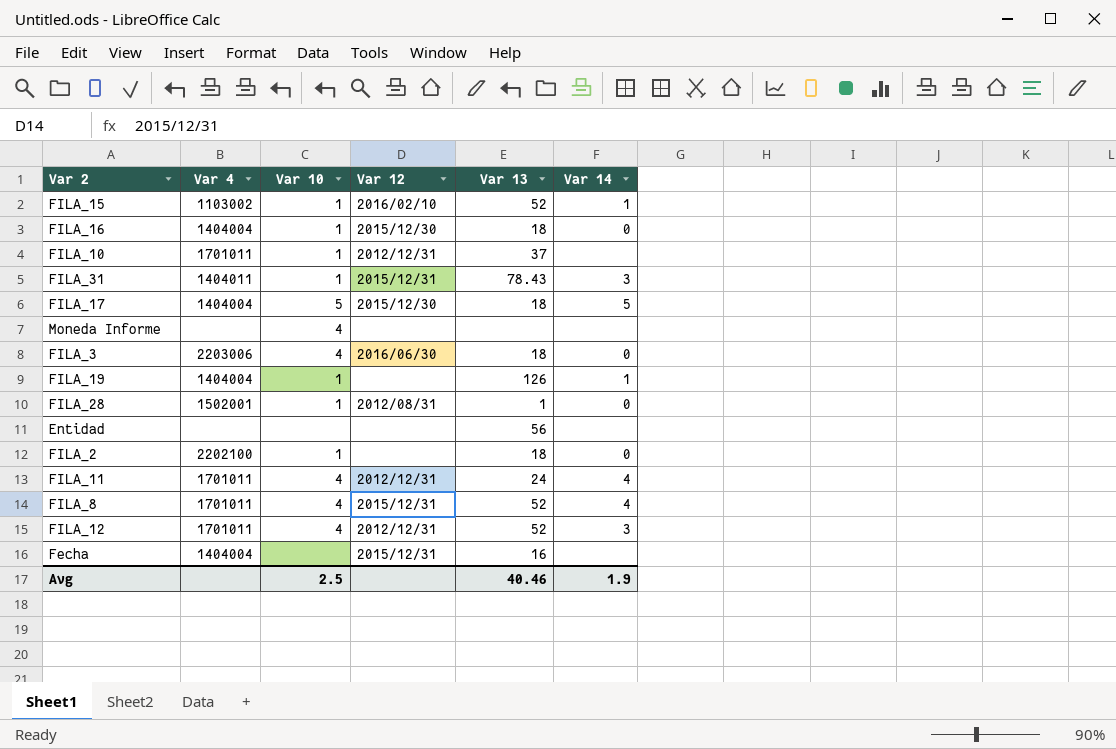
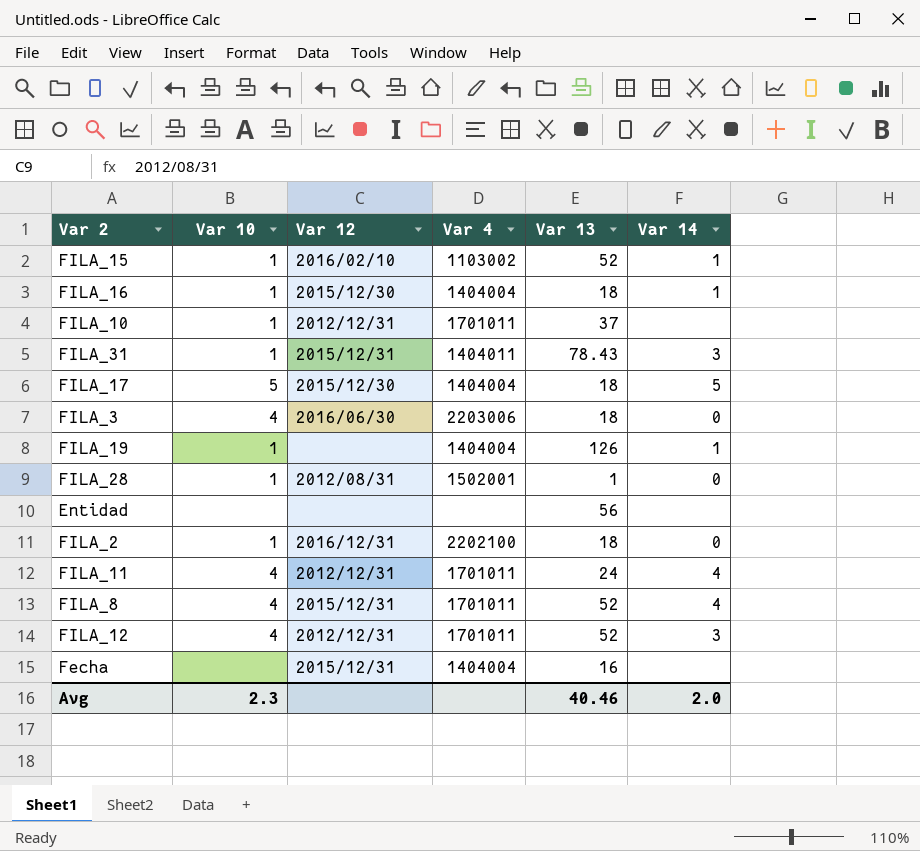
column Var 4 | position: 2 -> 4
row Moneda Informe: none | 4 | none | none | none -> none
FILA_16 | Var 14: 0 -> 1
FILA_2 | Var 12: none -> 2016/12/31
Avg | Var 10: 2.5 -> 2.3
Avg | Var 14: 1.9 -> 2.0

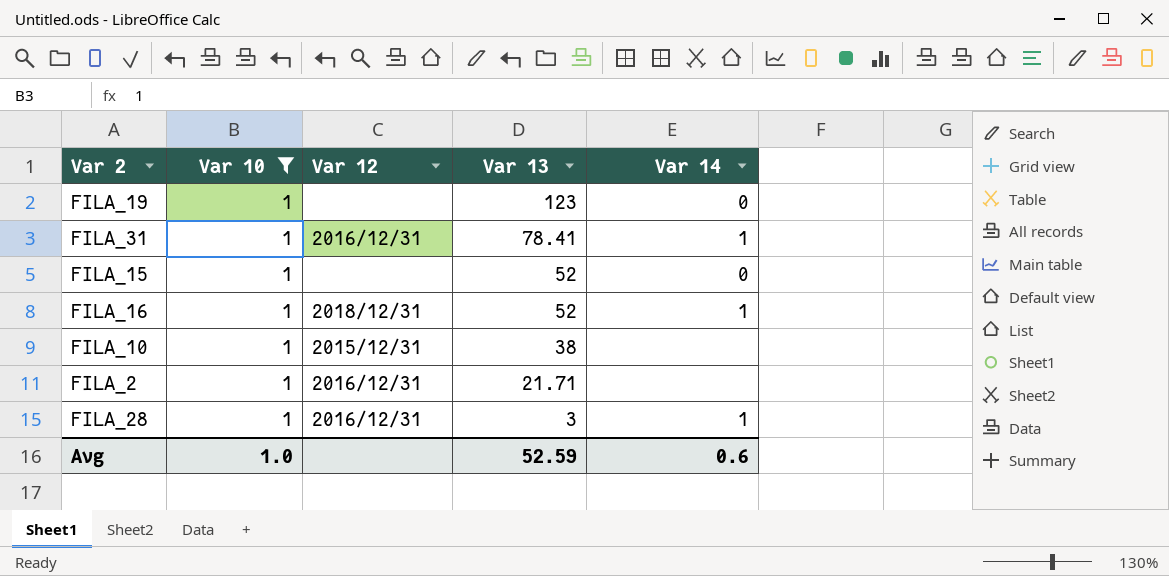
filter: none -> Var 10 = 1
row order: none -> Var 13 descending
column Var 4 | position: 4 -> none
FILA_19 | Var 13: 126 -> 123
FILA_19 | Var 14: 1 -> 0
FILA_31 | Var 12: 2015/12/31 -> 2016/12/31
FILA_31 | Var 13: 78.43 -> 78.41
FILA_31 | Var 14: 3 -> 1
FILA_15 | Var 12: 2016/02/10 -> none
FILA_15 | Var 14: 1 -> 0
FILA_16 | Var 12: 2015/12/30 -> 2018/12/31
FILA_16 | Var 13: 18 -> 52
FILA_10 | Var 12: 2012/12/31 -> 2015/12/31
FILA_10 | Var 13: 37 -> 38
FILA_2 | Var 13: 18 -> 21.71
FILA_2 | Var 14: 0 -> none
FILA_28 | Var 12: 2012/08/31 -> 2016/12/31
FILA_28 | Var 13: 1 -> 3
FILA_28 | Var 14: 0 -> 1
Avg | Var 10: 2.3 -> 1.0
Avg | Var 13: 40.46 -> 52.59
Avg | Var 14: 2.0 -> 0.6

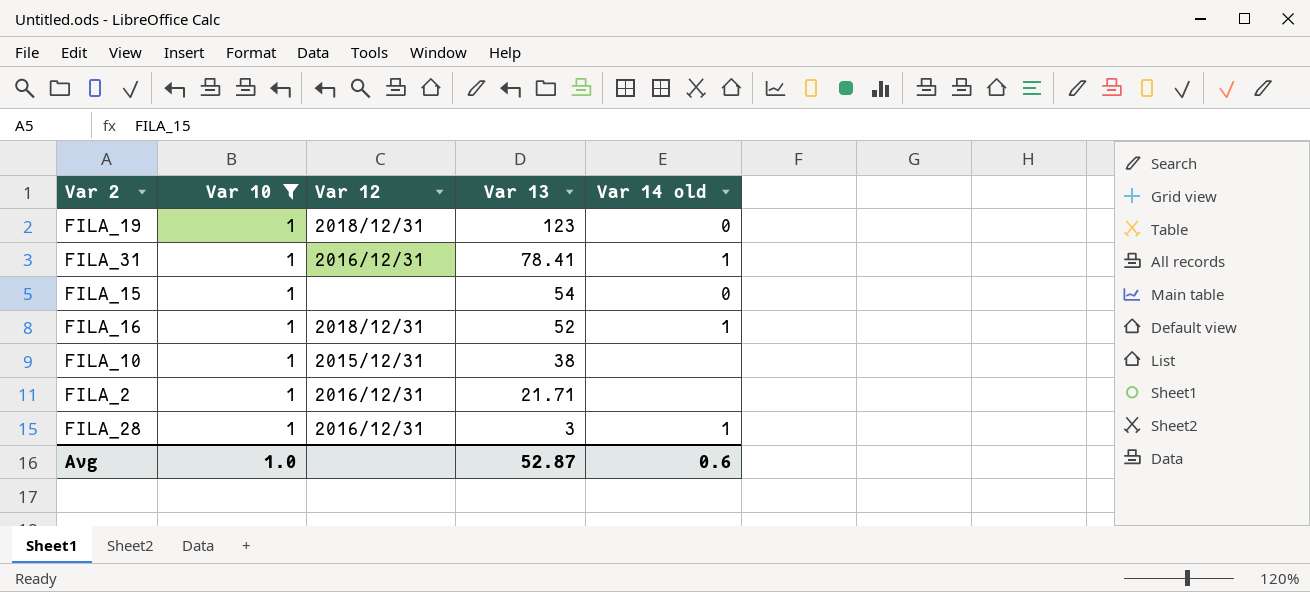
column name: Var 14 -> Var 14 old
FILA_19 | Var 12: none -> 2018/12/31
FILA_15 | Var 13: 52 -> 54
Avg | Var 13: 52.59 -> 52.87

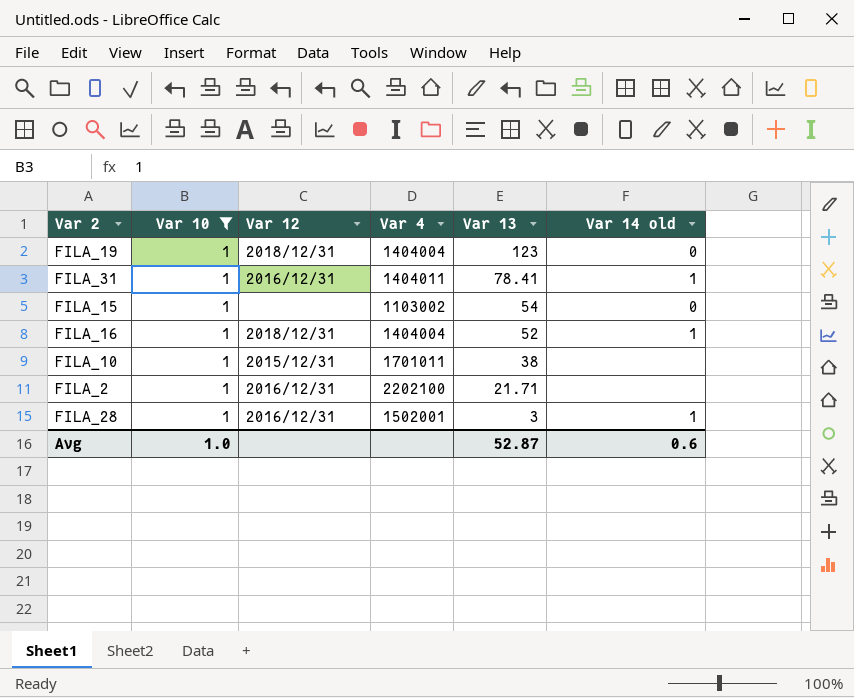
column Var 4 | position: none -> 4

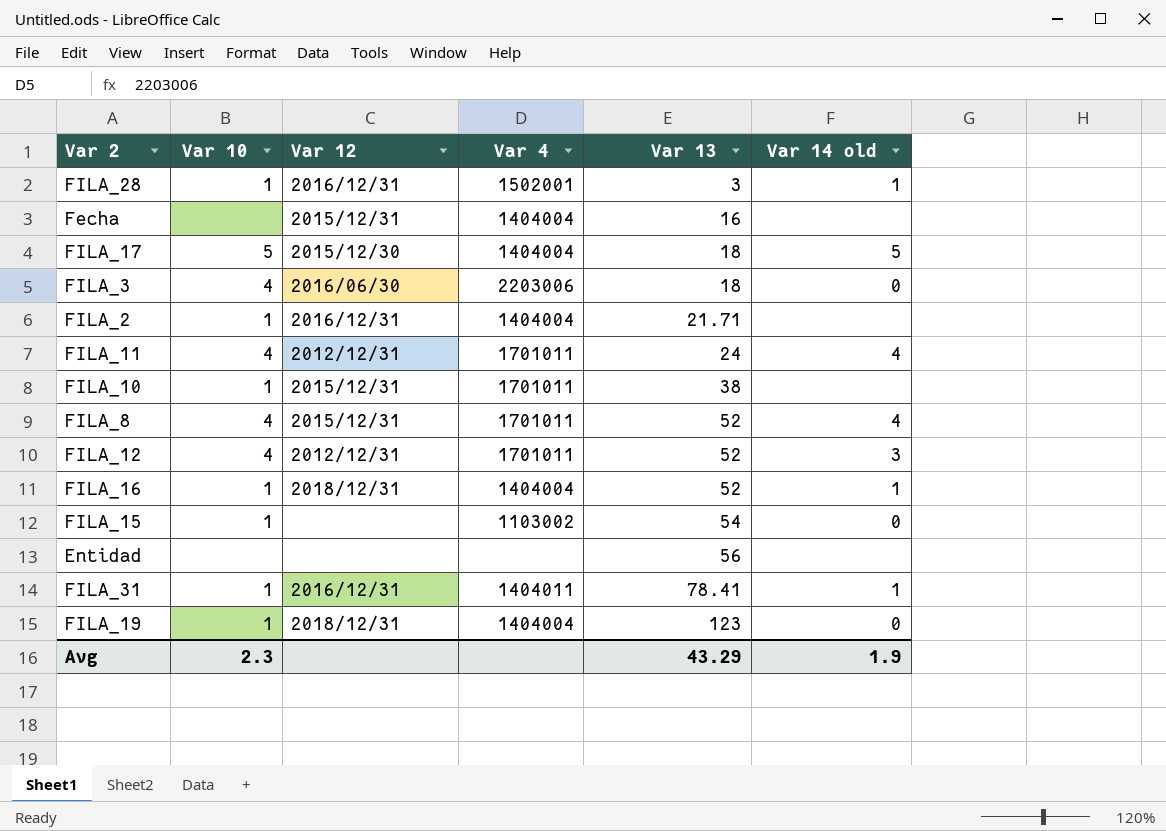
filter: Var 10 = 1 -> none
row order: Var 13 descending -> Var 13 ascending
FILA_2 | Var 4: 2202100 -> 1404004
Avg | Var 10: 1.0 -> 2.3
Avg | Var 13: 52.87 -> 43.29
Avg | Var 14 old: 0.6 -> 1.9

